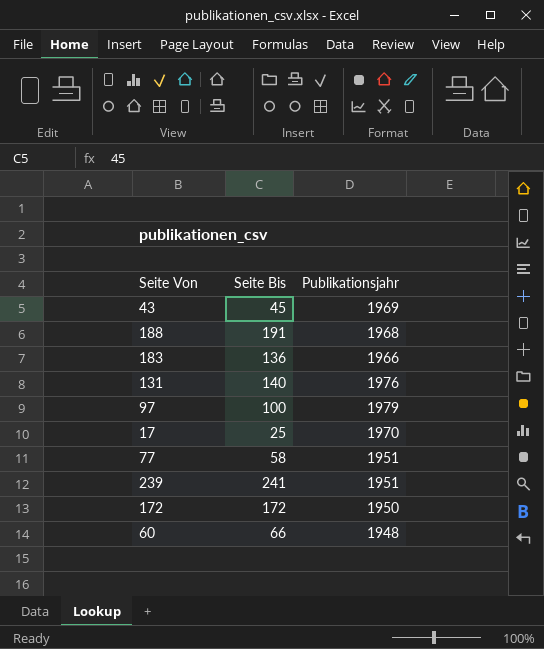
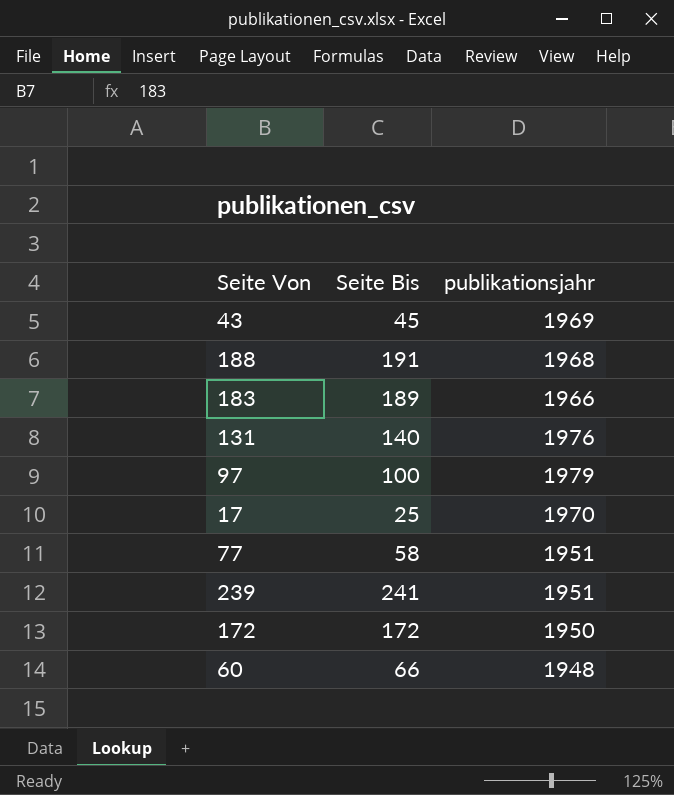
column name: Publikationsjahr -> publikationsjahr
183 | Seite Bis: 136 -> 189

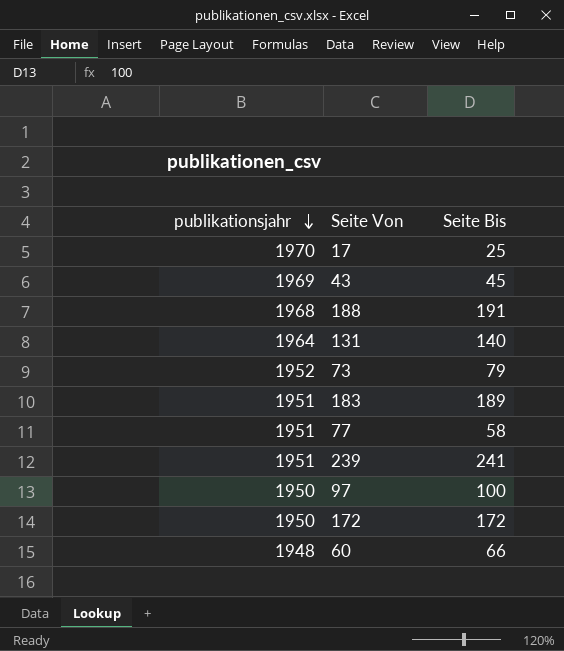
row order: none -> publikationsjahr descending
column publikationsjahr | position: 3 -> 1
131 | publikationsjahr: 1976 -> 1964
row 73: none -> 1952 | 79
183 | publikationsjahr: 1966 -> 1951
97 | publikationsjahr: 1979 -> 1950

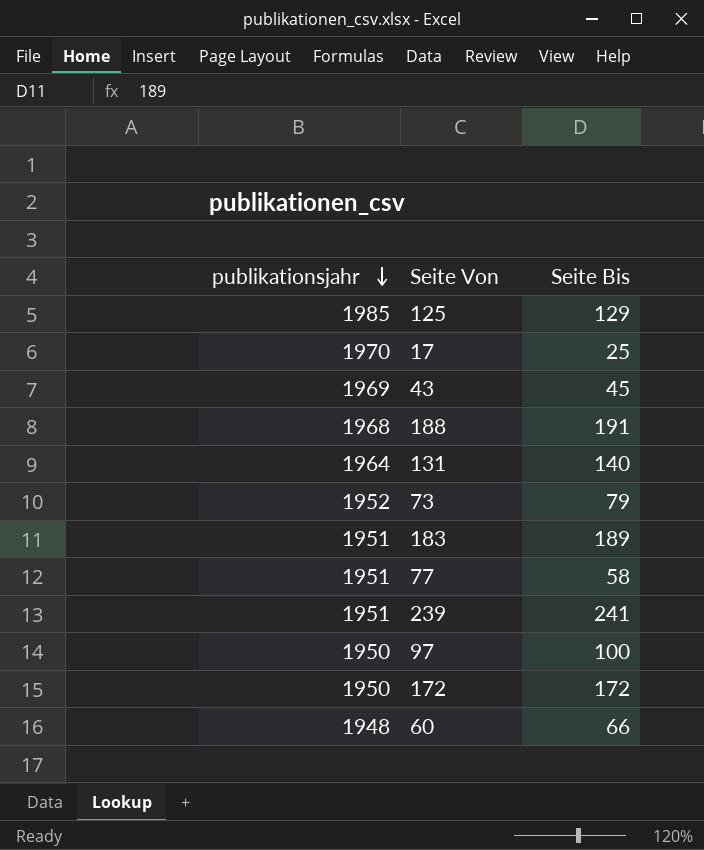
row 125: none -> 1985 | 129

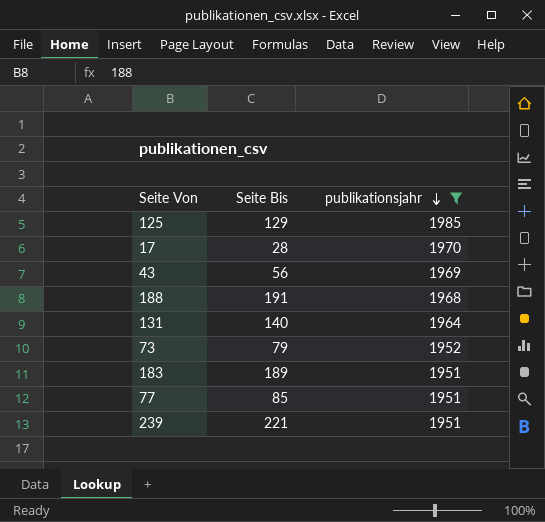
filter: none -> publikationsjahr >= 1951
column publikationsjahr | position: 1 -> 3
17 | Seite Bis: 25 -> 28
43 | Seite Bis: 45 -> 56
77 | Seite Bis: 58 -> 85
239 | Seite Bis: 241 -> 221

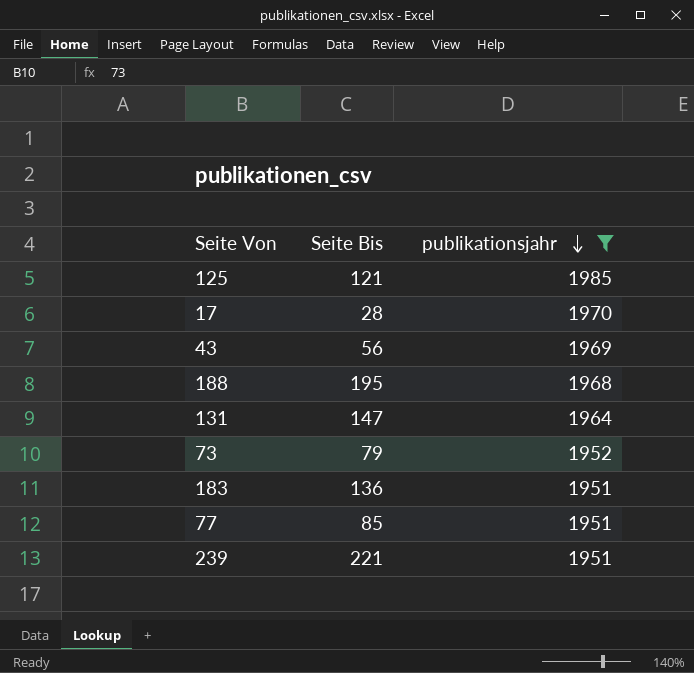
125 | Seite Bis: 129 -> 121
188 | Seite Bis: 191 -> 195
131 | Seite Bis: 140 -> 147
183 | Seite Bis: 189 -> 136

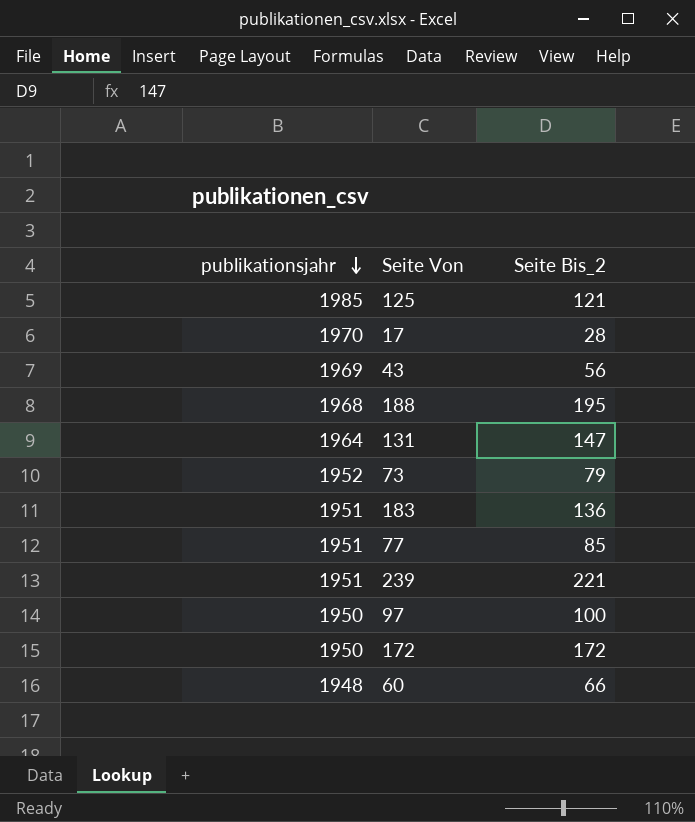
filter: publikationsjahr >= 1951 -> none
column publikationsjahr | position: 3 -> 1
column name: Seite Bis -> Seite Bis_2

